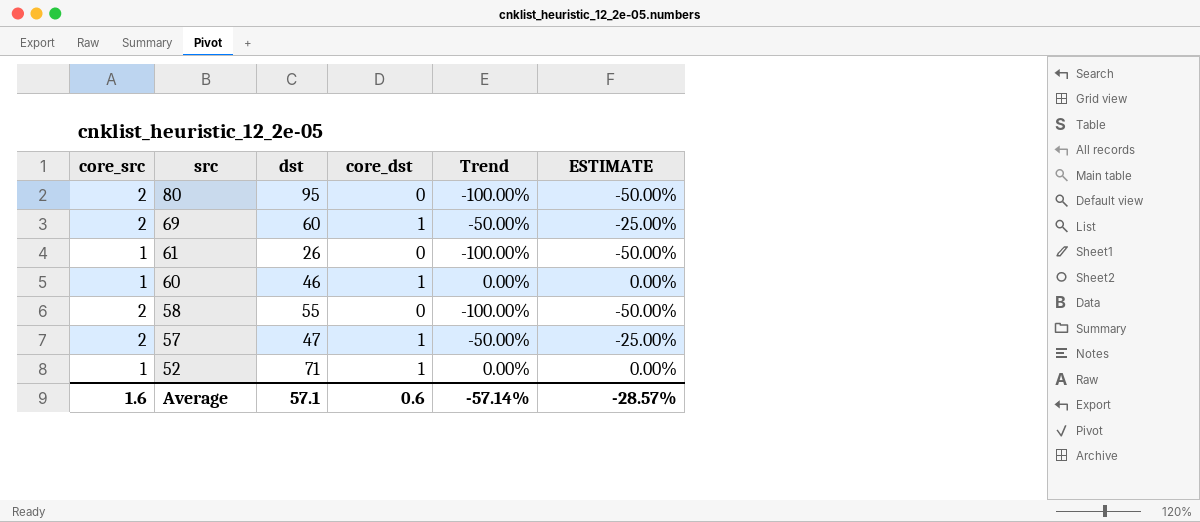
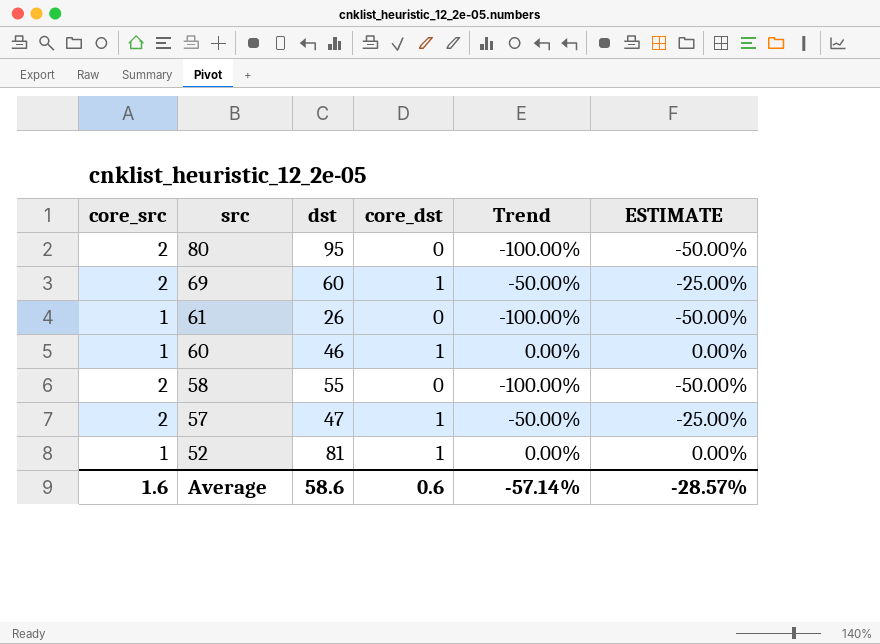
52 | dst: 71 -> 81
Average | dst: 57.1 -> 58.6

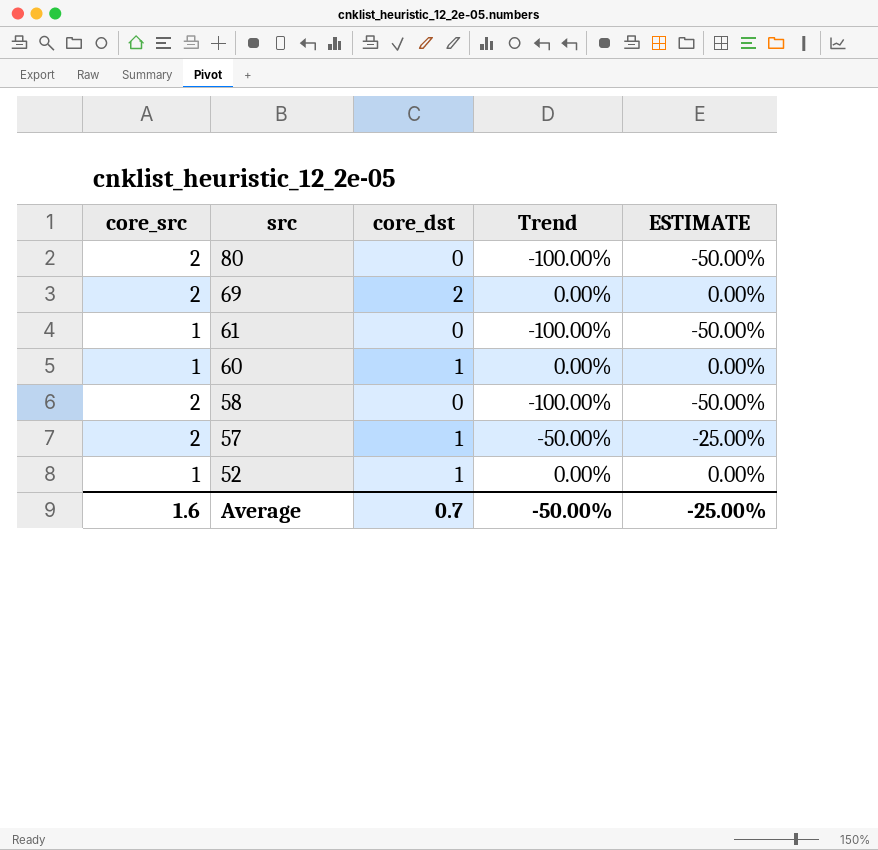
column dst | position: 3 -> none
69 | core_dst: 1 -> 2
69 | Trend: -50.00% -> 0.00%
69 | ESTIMATE: -25.00% -> 0.00%
Average | core_dst: 0.6 -> 0.7
Average | Trend: -57.14% -> -50.00%
Average | ESTIMATE: -28.57% -> -25.00%

